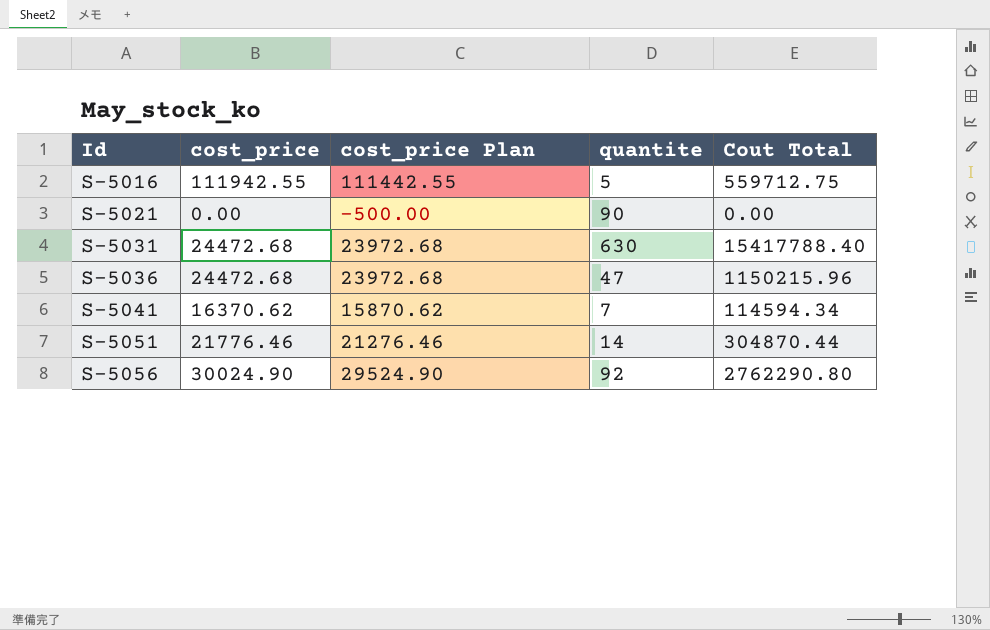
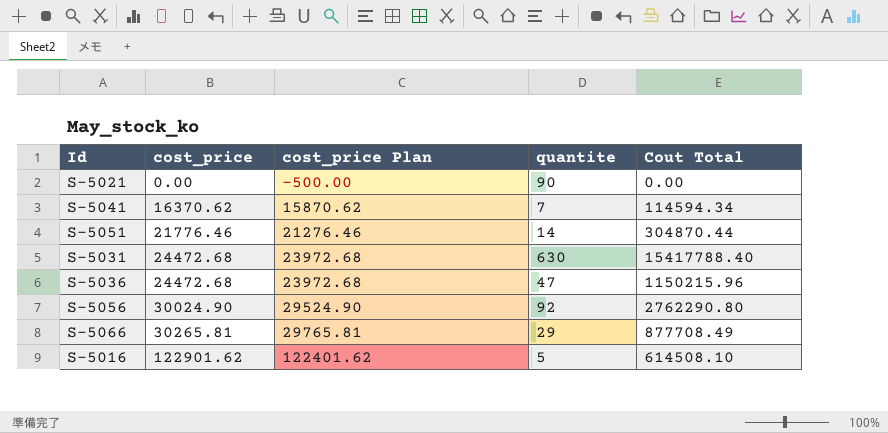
row order: Id ascending -> cost_price ascending
row S-5066: none -> 30265.81 | 29765.81 | 29 | 877708.49
S-5016 | cost_price: 111942.55 -> 122901.62
S-5016 | cost_price Plan: 111442.55 -> 122401.62
S-5016 | Cout Total: 559712.75 -> 614508.10

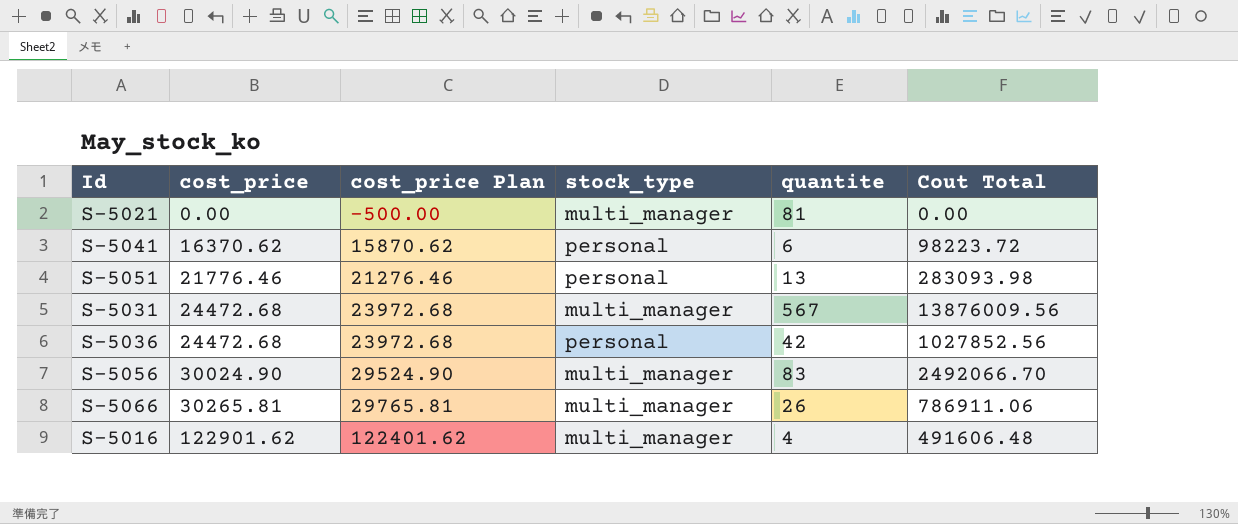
column stock_type | position: none -> 4
S-5021 | quantite: 90 -> 81
S-5041 | quantite: 7 -> 6
S-5041 | Cout Total: 114594.34 -> 98223.72
S-5051 | quantite: 14 -> 13
S-5051 | Cout Total: 304870.44 -> 283093.98
S-5031 | quantite: 630 -> 567
S-5031 | Cout Total: 15417788.40 -> 13876009.56
S-5036 | quantite: 47 -> 42
S-5036 | Cout Total: 1150215.96 -> 1027852.56
S-5056 | quantite: 92 -> 83
S-5056 | Cout Total: 2762290.80 -> 2492066.70
S-5066 | quantite: 29 -> 26
S-5066 | Cout Total: 877708.49 -> 786911.06
S-5016 | quantite: 5 -> 4
S-5016 | Cout Total: 614508.10 -> 491606.48

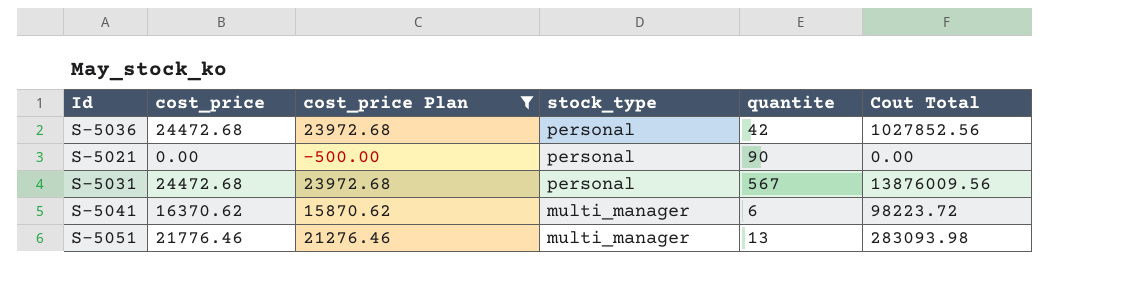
filter: none -> cost_price Plan <= 23972.68
row order: cost_price ascending -> stock_type descending
S-5021 | stock_type: multi_manager -> personal
S-5021 | quantite: 81 -> 90
S-5031 | stock_type: multi_manager -> personal
S-5041 | stock_type: personal -> multi_manager
S-5051 | stock_type: personal -> multi_manager

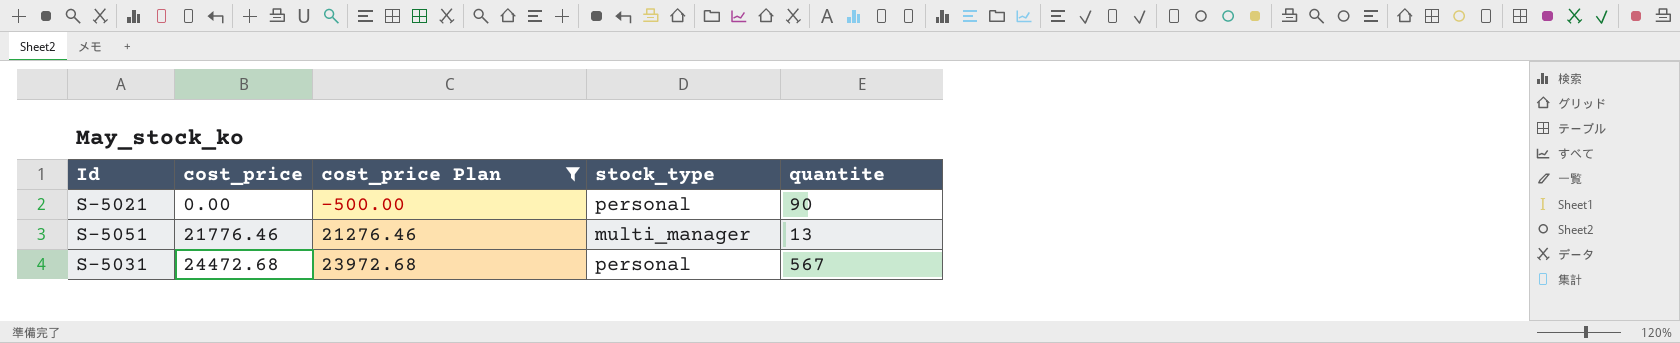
row order: stock_type descending -> cost_price ascending
column Cout Total | formula: [cost_price] * [quantite] -> none
row S-5036: 24472.68 | 23972.68 | personal | 42 | 1027852.56 -> none
row S-5041: 16370.62 | 15870.62 | multi_manager | 6 | 98223.72 -> none

